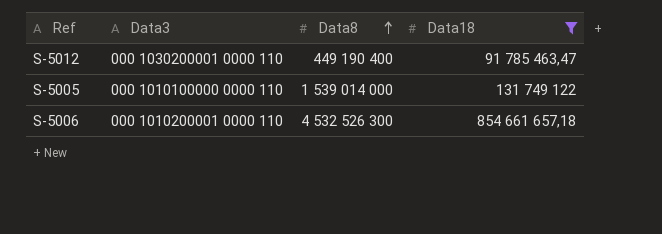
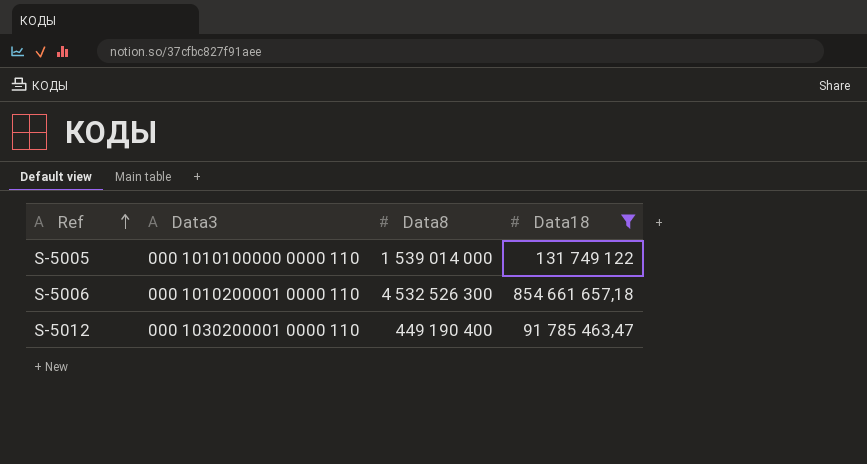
row order: Data8 ascending -> Ref ascending

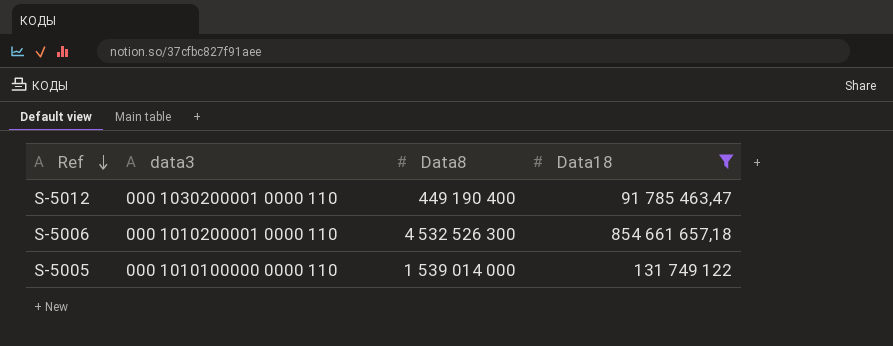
row order: Ref ascending -> Ref descending
column name: Data3 -> data3

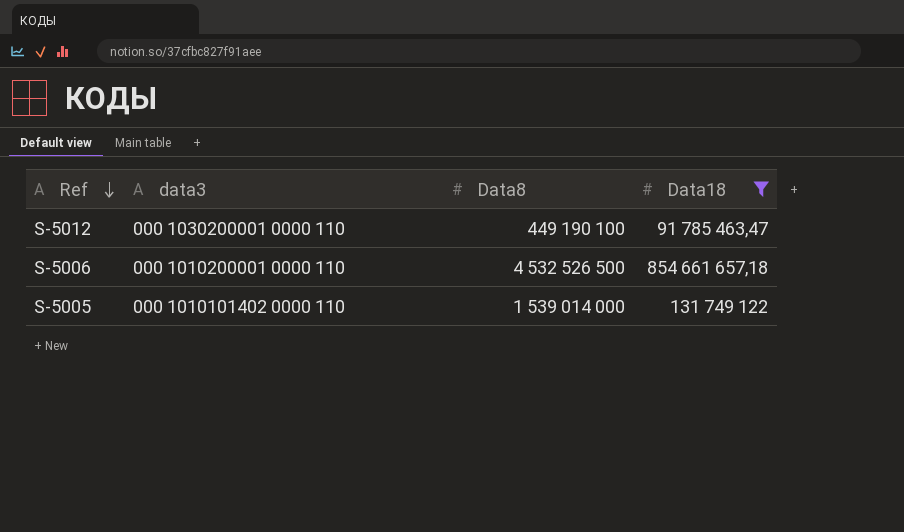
S-5012 | Data8: 449 190 400 -> 449 190 100
S-5006 | Data8: 4 532 526 300 -> 4 532 526 500
S-5005 | data3: 000 1010100000 0000 110 -> 000 1010101402 0000 110

